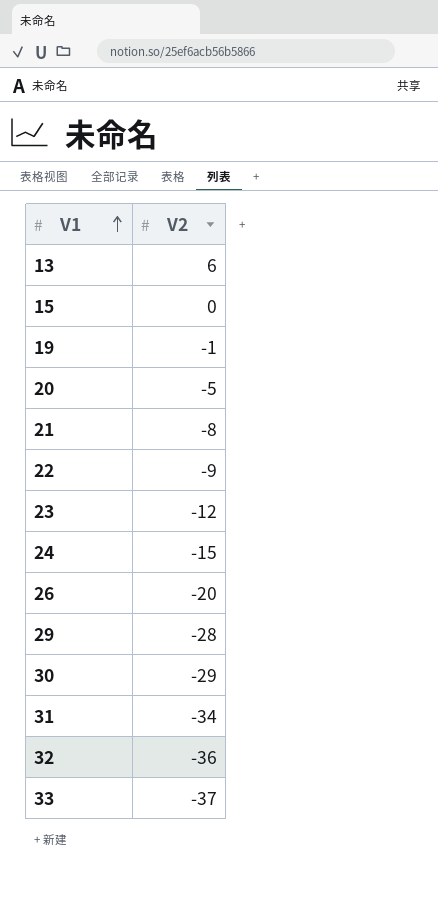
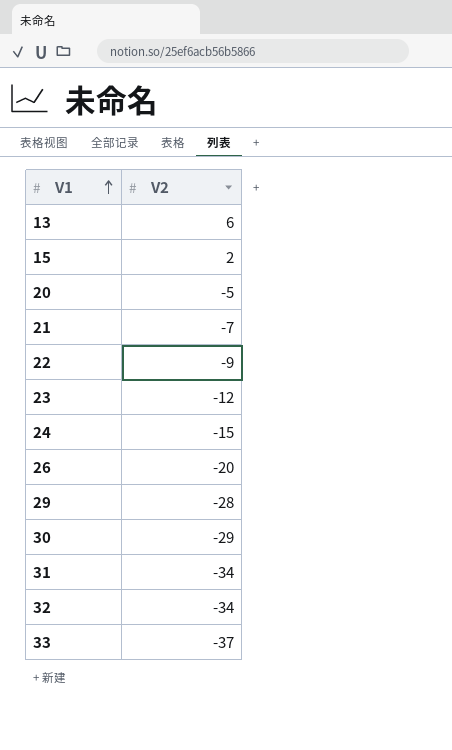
row 19: -1 -> none
15 | V2: 0 -> 2
21 | V2: -8 -> -7
32 | V2: -36 -> -34

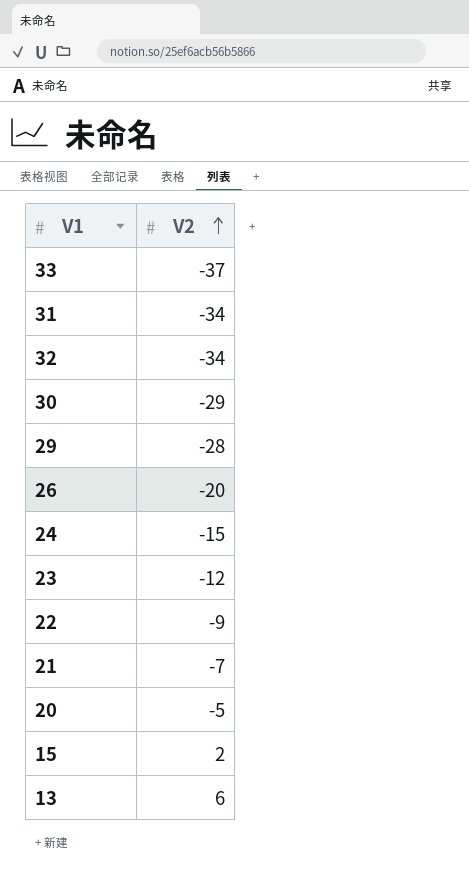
row order: V1 ascending -> V2 ascending

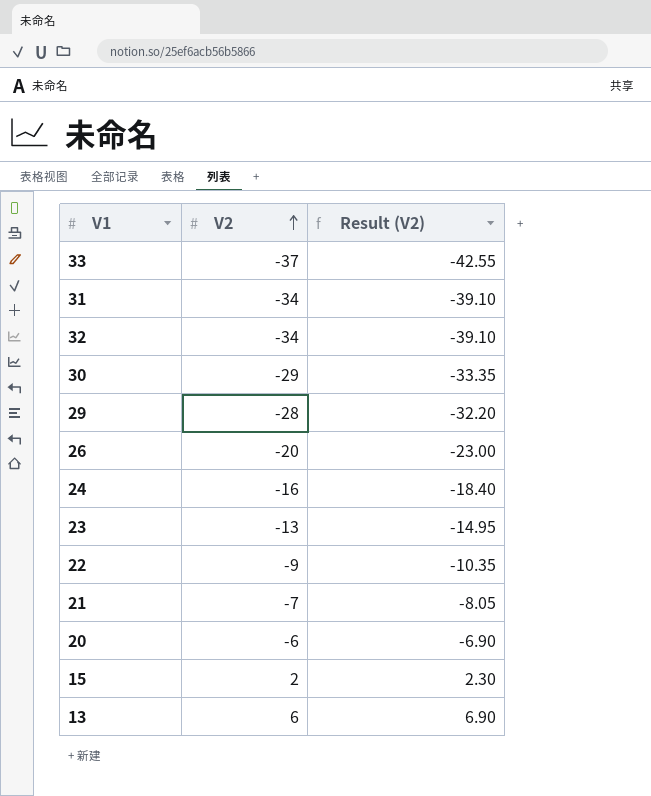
column Result (V2) | formula: none -> [V2] * 1.15
24 | V2: -15 -> -16
23 | V2: -12 -> -13
20 | V2: -5 -> -6

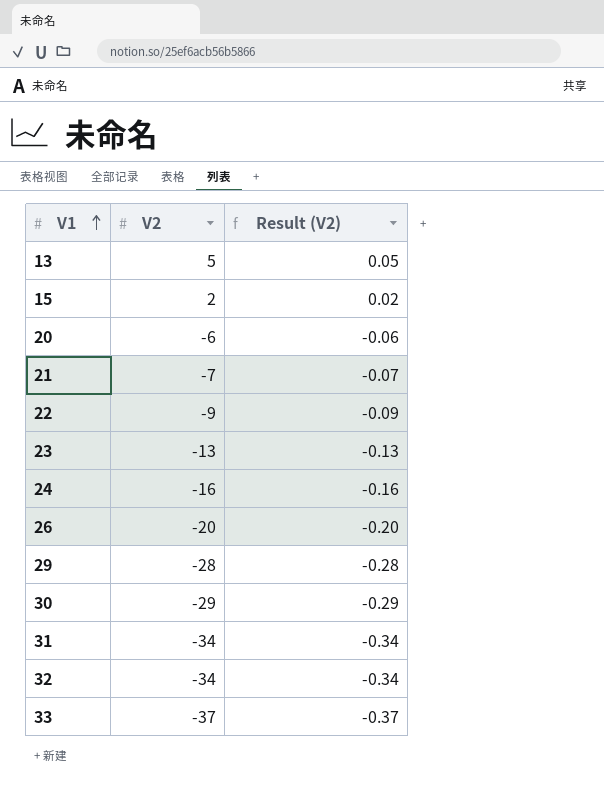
row order: V2 ascending -> V1 ascending
column Result (V2) | formula: [V2] * 1.15 -> [V2] * 0.01
13 | V2: 6 -> 5

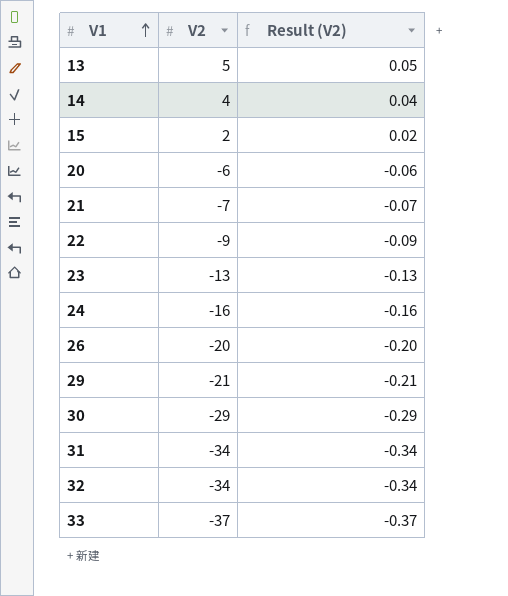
row 14: none -> 4 | 0.04
29 | V2: -28 -> -21
29 | Result (V2): -0.28 -> -0.21

